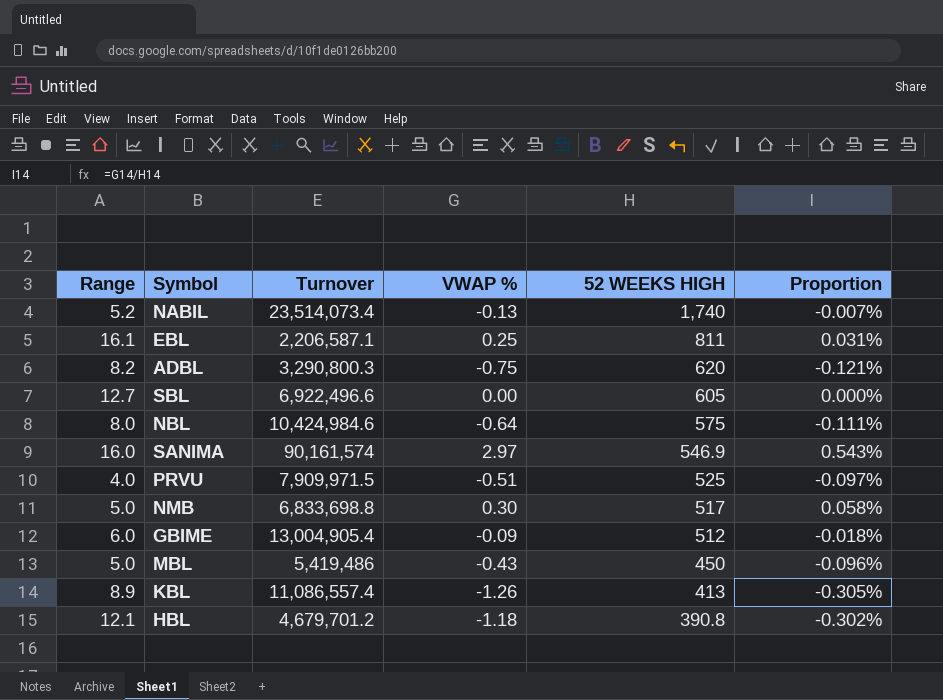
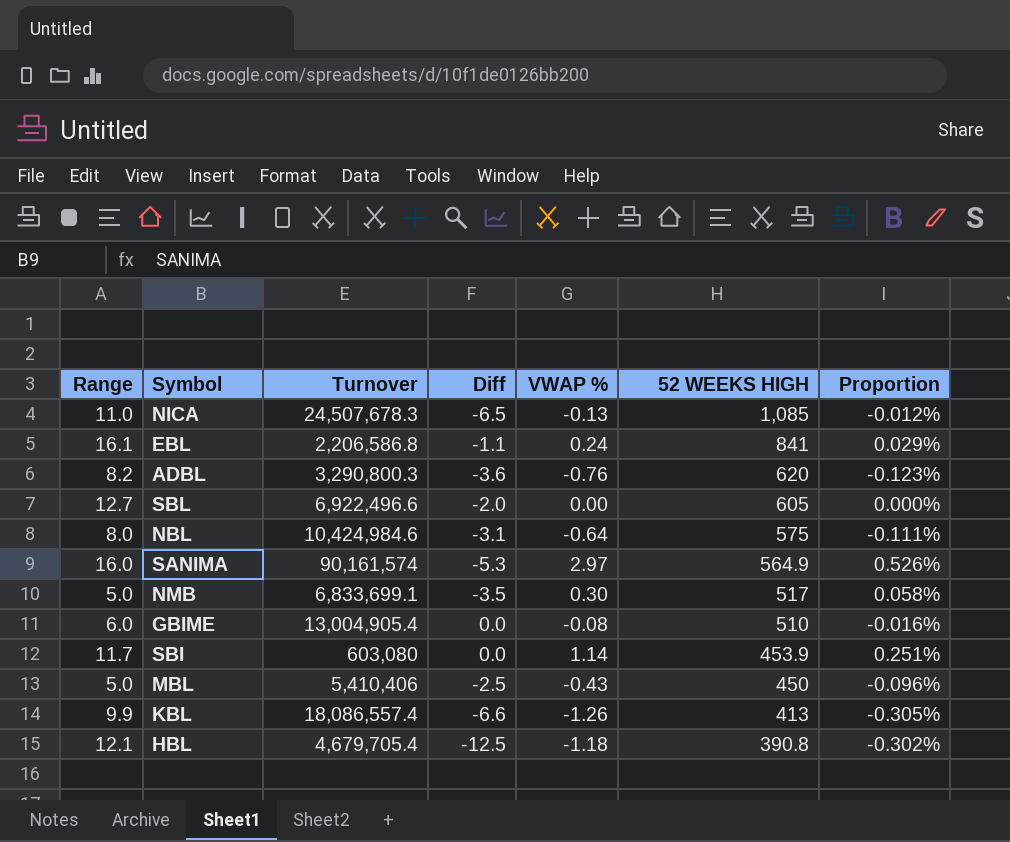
column Diff | position: none -> 4
row NABIL: 5.2 | 23,514,073.4 | -0.13 | 1,740 | -0.007% -> none
row PRVU: 4.0 | 7,909,971.5 | -0.51 | 525 | -0.097% -> none
row NICA: none -> 11.0 | 24,507,678.3 | -6.5 | -0.13 | 1,085 | -0.012%
EBL | Turnover: 2,206,587.1 -> 2,206,586.8
EBL | VWAP %: 0.25 -> 0.24
EBL | 52 WEEKS HIGH: 811 -> 841
EBL | Proportion: 0.031% -> 0.029%
ADBL | VWAP %: -0.75 -> -0.76
ADBL | Proportion: -0.121% -> -0.123%
SANIMA | 52 WEEKS HIGH: 546.9 -> 564.9
SANIMA | Proportion: 0.543% -> 0.526%
NMB | Turnover: 6,833,698.8 -> 6,833,699.1
GBIME | VWAP %: -0.09 -> -0.08
GBIME | 52 WEEKS HIGH: 512 -> 510
GBIME | Proportion: -0.018% -> -0.016%
row SBI: none -> 11.7 | 603,080 | 0.0 | 1.14 | 453.9 | 0.251%
MBL | Turnover: 5,419,486 -> 5,410,406
KBL | Range: 8.9 -> 9.9
KBL | Turnover: 11,086,557.4 -> 18,086,557.4
HBL | Turnover: 4,679,701.2 -> 4,679,705.4

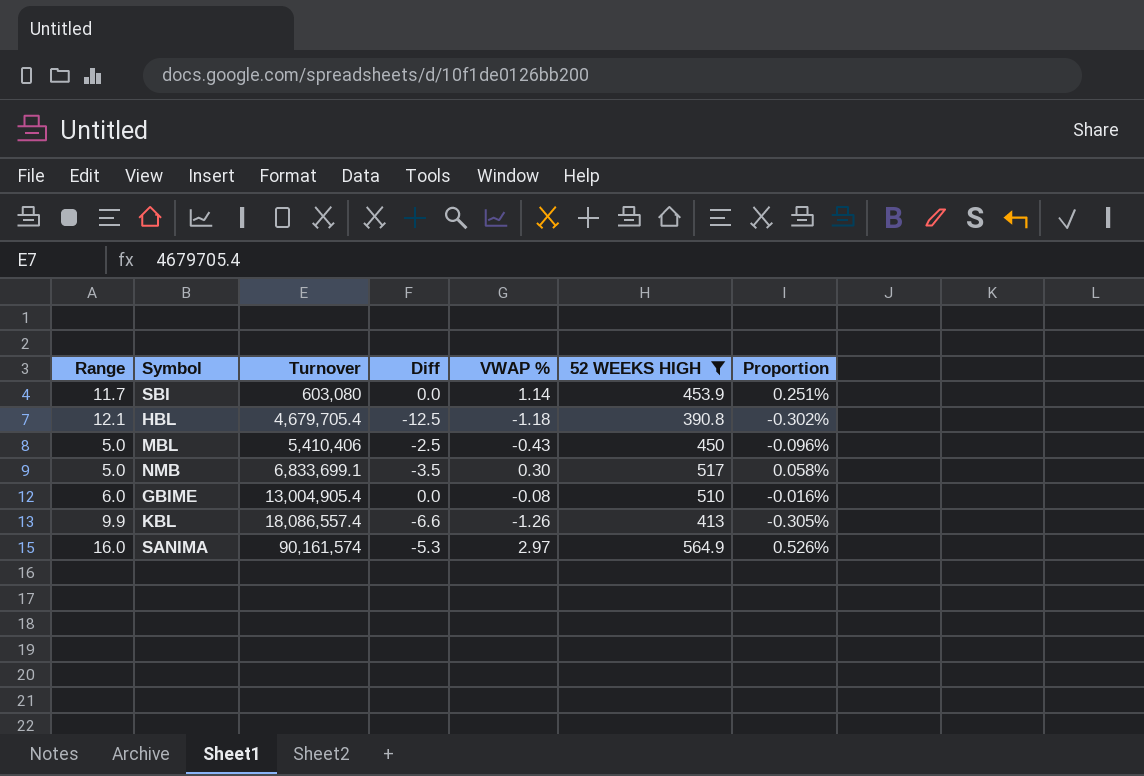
filter: none -> 52 WEEKS HIGH <= 564.9
row order: 52 WEEKS HIGH descending -> Turnover ascending

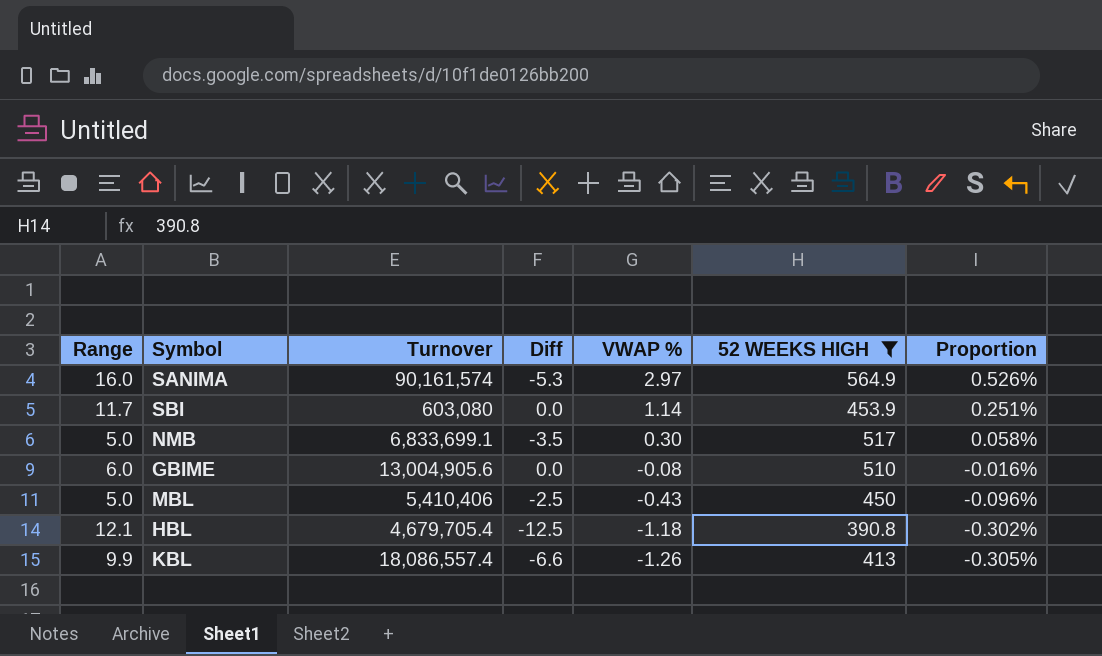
row order: Turnover ascending -> VWAP % descending
GBIME | Turnover: 13,004,905.4 -> 13,004,905.6

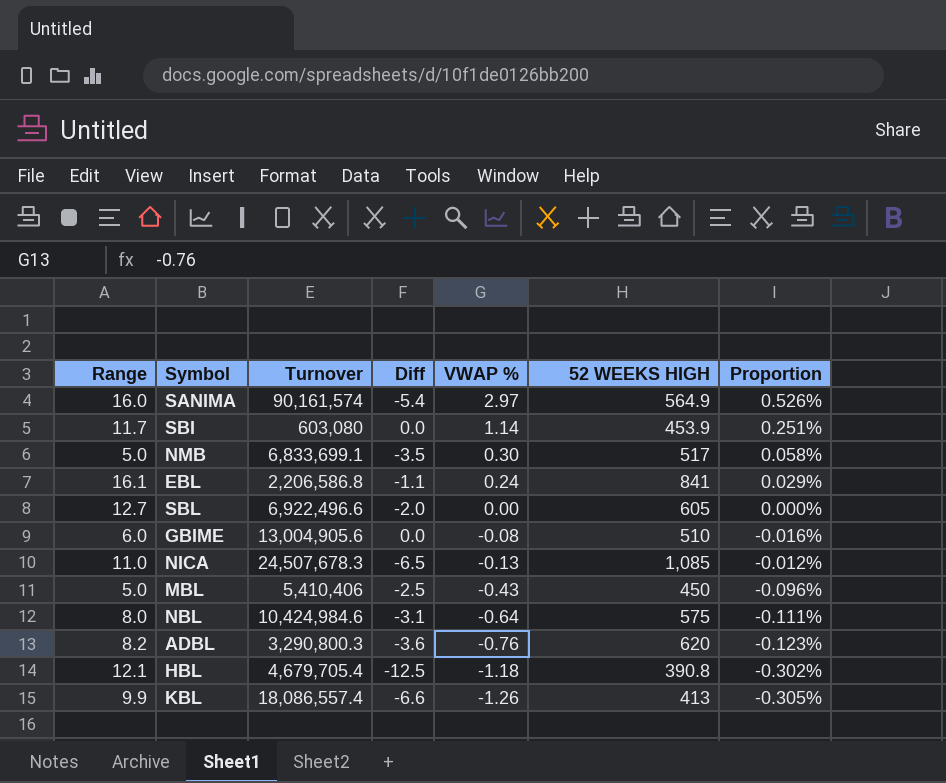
filter: 52 WEEKS HIGH <= 564.9 -> none
SANIMA | Diff: -5.3 -> -5.4

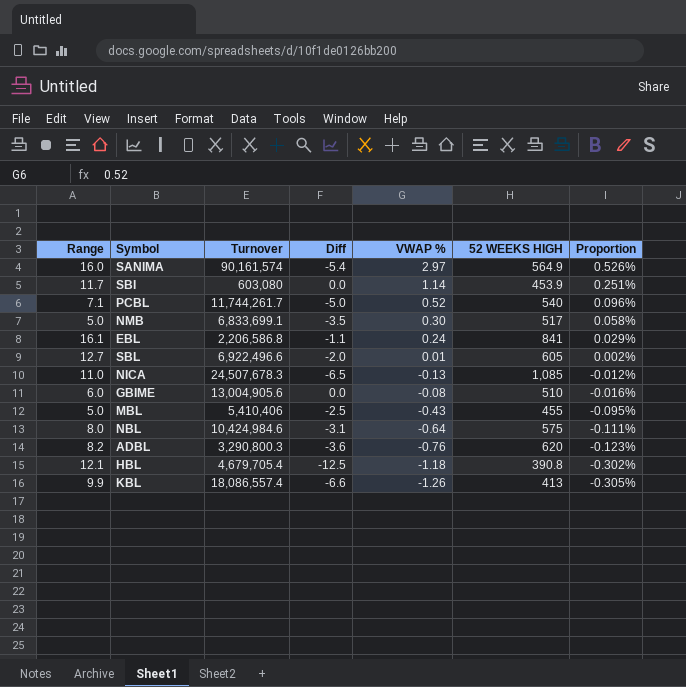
row order: VWAP % descending -> Proportion descending
row PCBL: none -> 7.1 | 11,744,261.7 | -5.0 | 0.52 | 540 | 0.096%
SBL | VWAP %: 0.00 -> 0.01
SBL | Proportion: 0.000% -> 0.002%
MBL | 52 WEEKS HIGH: 450 -> 455
MBL | Proportion: -0.096% -> -0.095%

